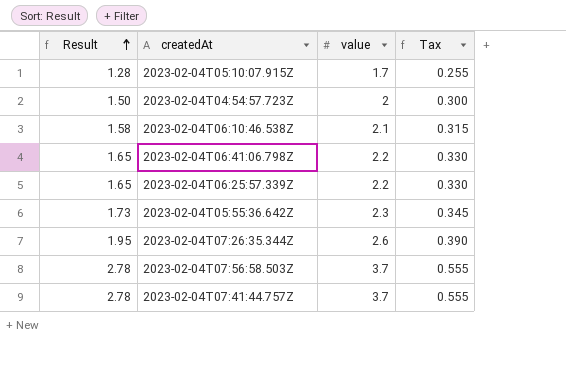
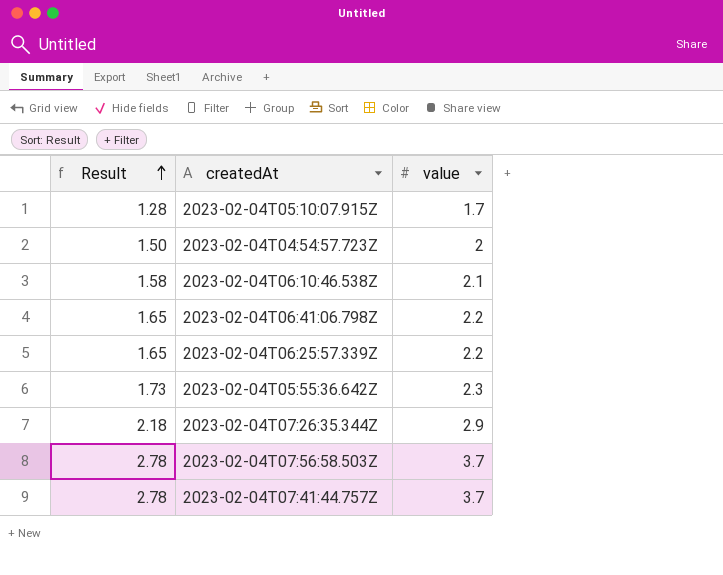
column Tax | formula: [value] * 0.15 -> none
2023-02-04T07:26:35.344Z | Result: 1.95 -> 2.18
2023-02-04T07:26:35.344Z | value: 2.6 -> 2.9

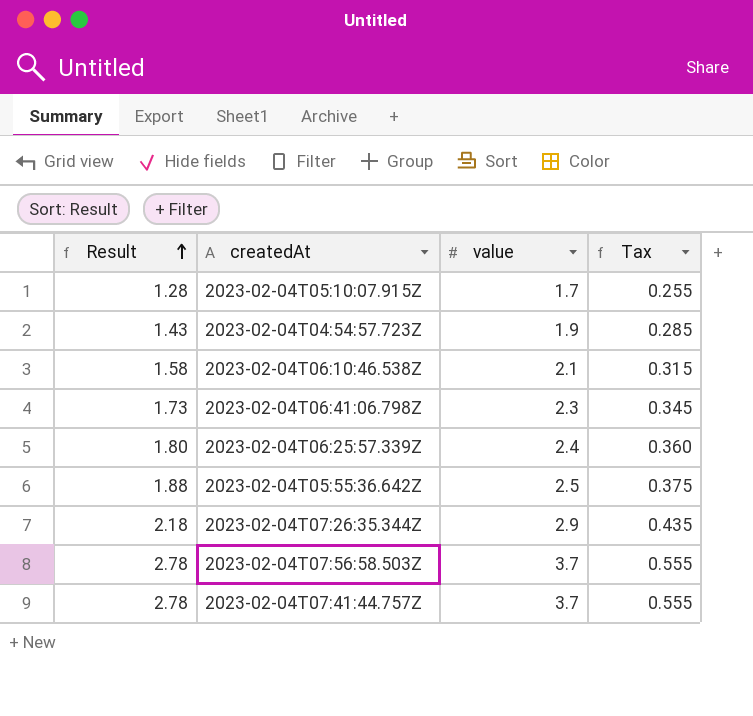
column Tax | formula: none -> [value] * 0.15
2023-02-04T04:54:57.723Z | Result: 1.50 -> 1.43
2023-02-04T04:54:57.723Z | value: 2 -> 1.9
2023-02-04T06:41:06.798Z | Result: 1.65 -> 1.73
2023-02-04T06:41:06.798Z | value: 2.2 -> 2.3
2023-02-04T06:25:57.339Z | Result: 1.65 -> 1.80
2023-02-04T06:25:57.339Z | value: 2.2 -> 2.4
2023-02-04T05:55:36.642Z | Result: 1.73 -> 1.88
2023-02-04T05:55:36.642Z | value: 2.3 -> 2.5

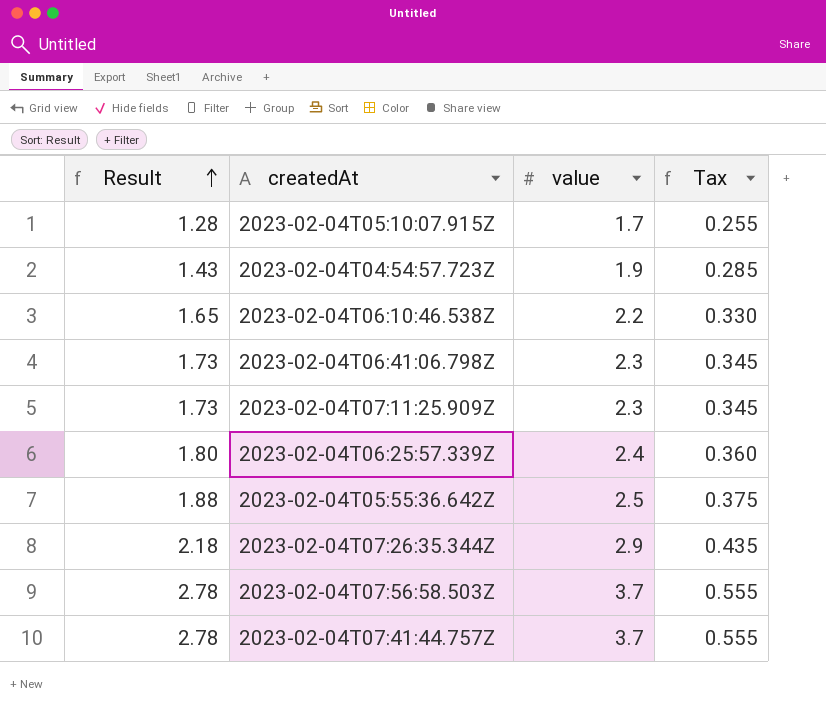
2023-02-04T06:10:46.538Z | Result: 1.58 -> 1.65
2023-02-04T06:10:46.538Z | value: 2.1 -> 2.2
2023-02-04T06:10:46.538Z | Tax: 0.315 -> 0.330
row 2023-02-04T07:11:25.909Z: none -> 1.73 | 2.3 | 0.345

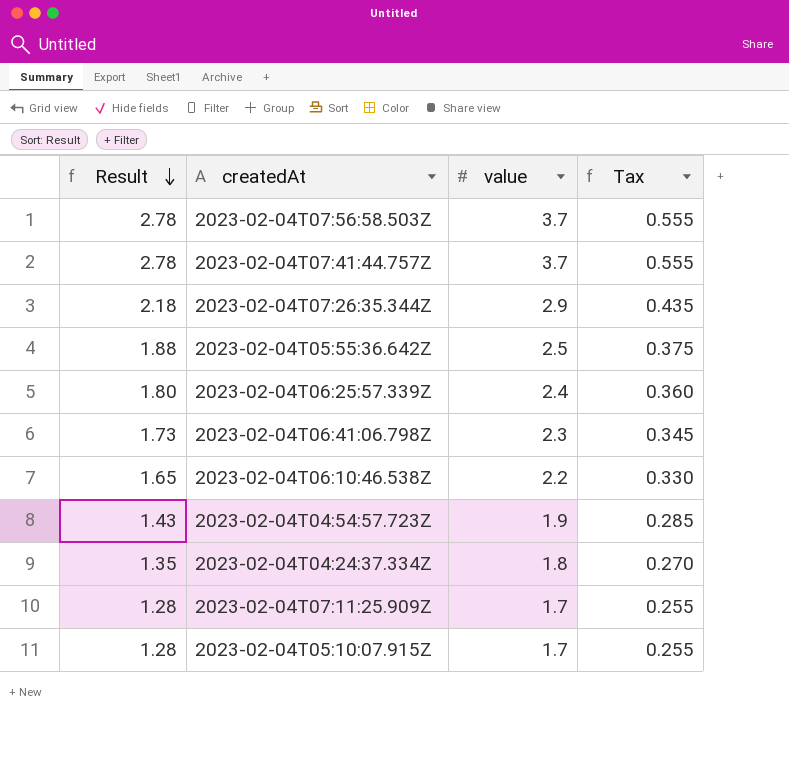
row order: Result ascending -> Result descending
row 2023-02-04T04:24:37.334Z: none -> 1.35 | 1.8 | 0.270
2023-02-04T07:11:25.909Z | Result: 1.73 -> 1.28
2023-02-04T07:11:25.909Z | value: 2.3 -> 1.7
2023-02-04T07:11:25.909Z | Tax: 0.345 -> 0.255

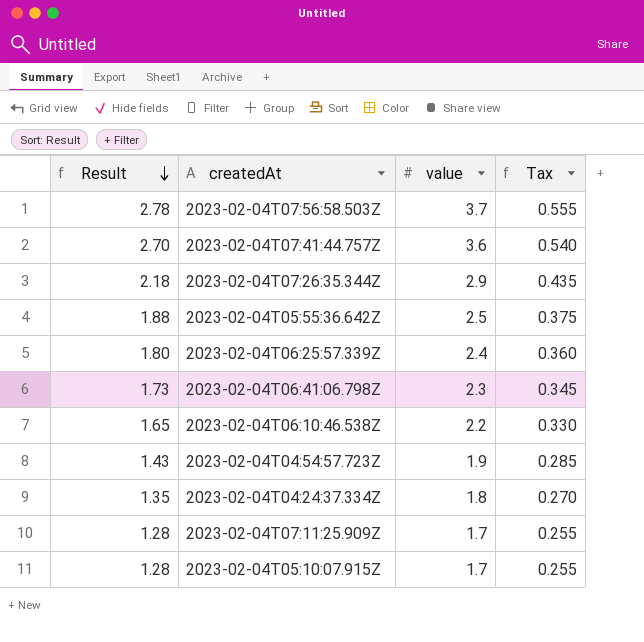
2023-02-04T07:41:44.757Z | Result: 2.78 -> 2.70
2023-02-04T07:41:44.757Z | value: 3.7 -> 3.6
2023-02-04T07:41:44.757Z | Tax: 0.555 -> 0.540

